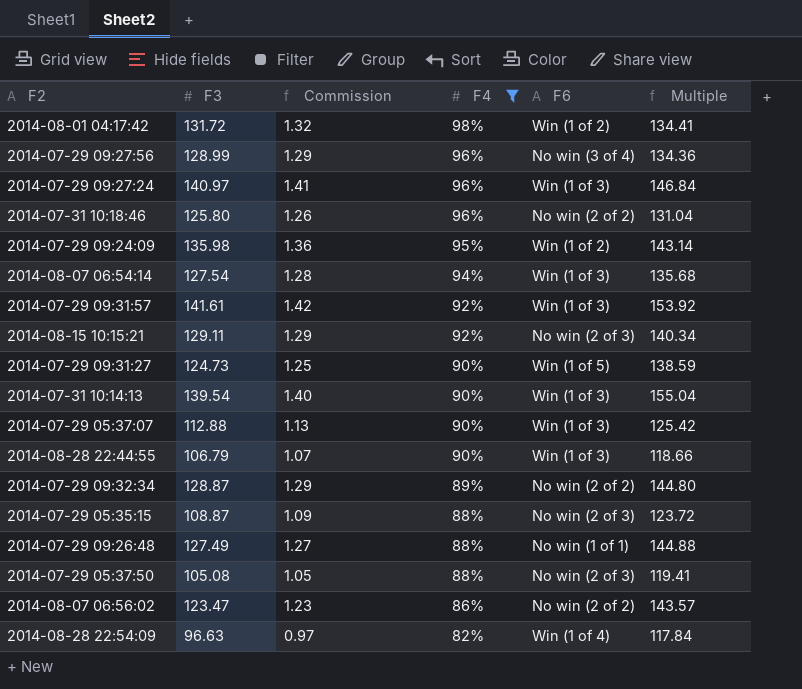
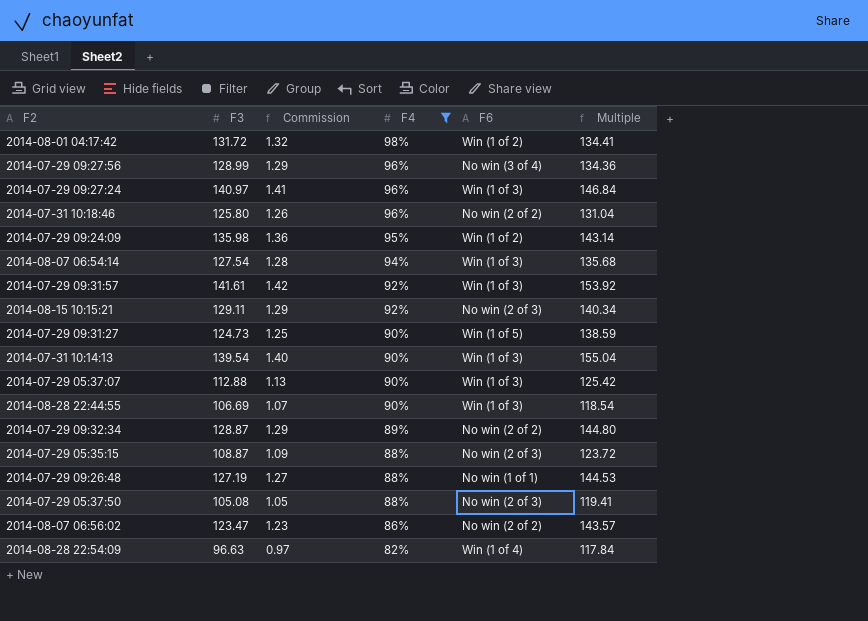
2014-08-28 22:44:55 | F3: 106.79 -> 106.69
2014-08-28 22:44:55 | Multiple: 118.66 -> 118.54
2014-07-29 09:26:48 | F3: 127.49 -> 127.19
2014-07-29 09:26:48 | Multiple: 144.88 -> 144.53

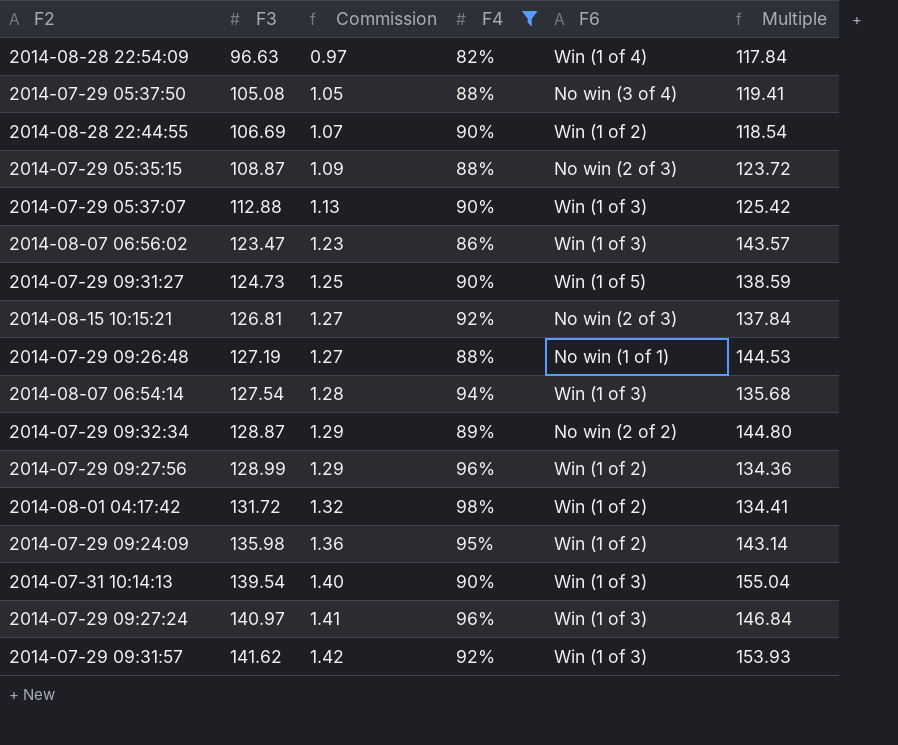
row order: F4 descending -> F3 ascending
row 2014-07-31 10:18:46: 125.80 | 1.26 | 96% | No win (2 of 2) | 131.04 -> none
2014-07-29 05:37:50 | F6: No win (2 of 3) -> No win (3 of 4)
2014-08-28 22:44:55 | F6: Win (1 of 3) -> Win (1 of 2)
2014-08-07 06:56:02 | F6: No win (2 of 2) -> Win (1 of 3)
2014-08-15 10:15:21 | F3: 129.11 -> 126.81
2014-08-15 10:15:21 | Commission: 1.29 -> 1.27
2014-08-15 10:15:21 | Multiple: 140.34 -> 137.84
2014-07-29 09:27:56 | F6: No win (3 of 4) -> Win (1 of 2)
2014-07-29 09:31:57 | F3: 141.61 -> 141.62
2014-07-29 09:31:57 | Multiple: 153.92 -> 153.93

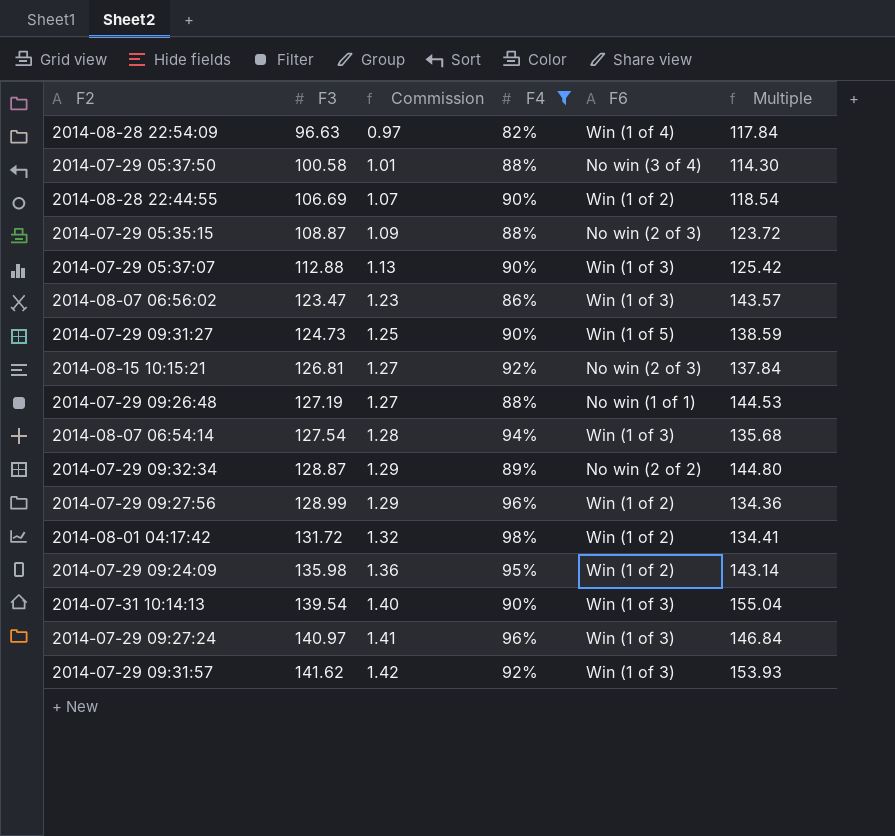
2014-07-29 05:37:50 | F3: 105.08 -> 100.58
2014-07-29 05:37:50 | Commission: 1.05 -> 1.01
2014-07-29 05:37:50 | Multiple: 119.41 -> 114.30

